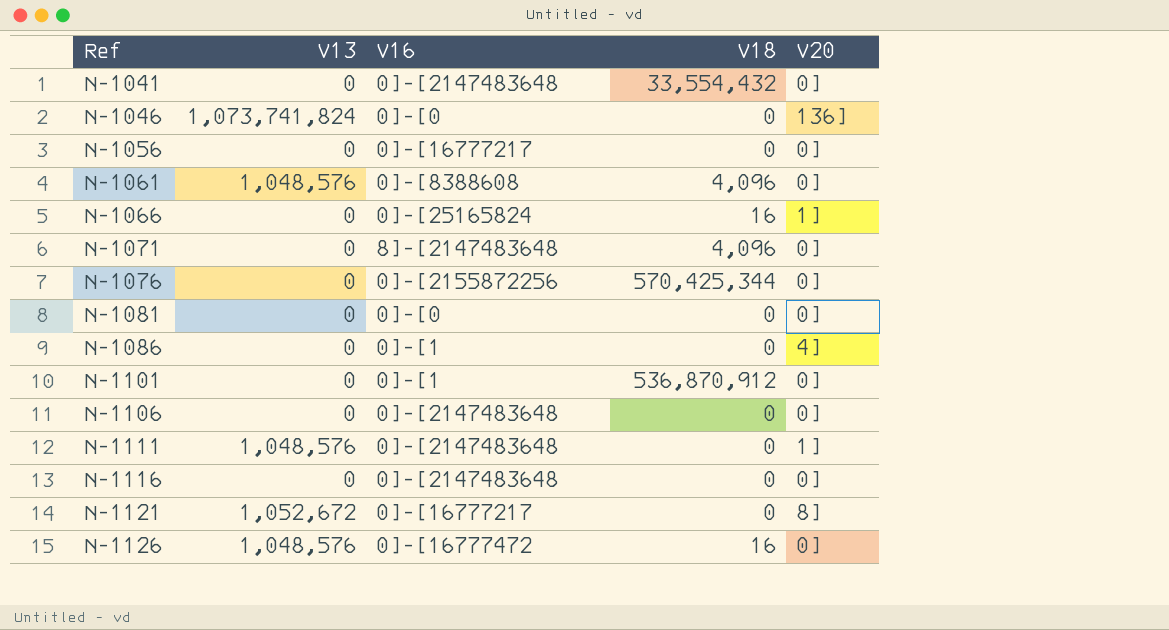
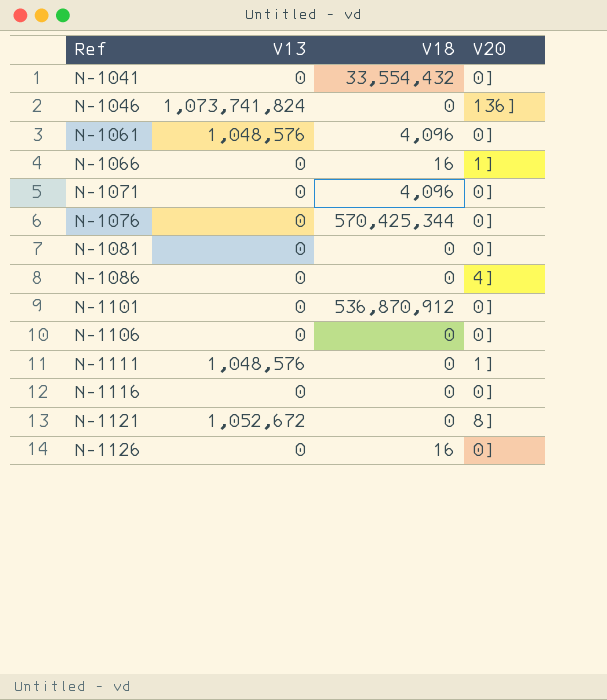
column V16 | position: 3 -> none
row N-1056: 0 | 0]-[16777217 | 0 | 0] -> none
N-1126 | V13: 1,048,576 -> 0

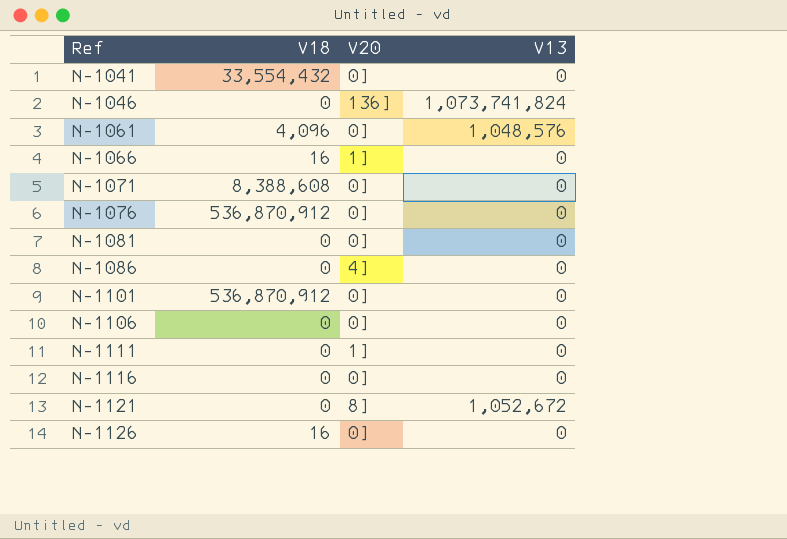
column V13 | position: 2 -> 4
N-1071 | V18: 4,096 -> 8,388,608
N-1076 | V18: 570,425,344 -> 536,870,912
N-1111 | V13: 1,048,576 -> 0

